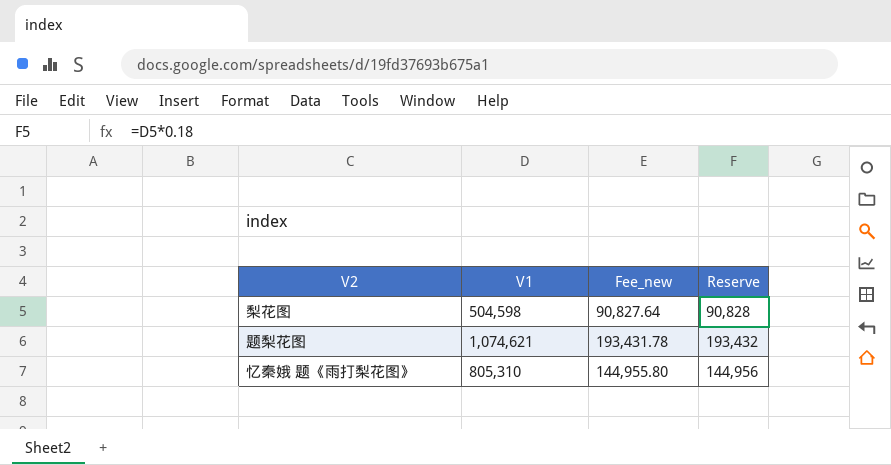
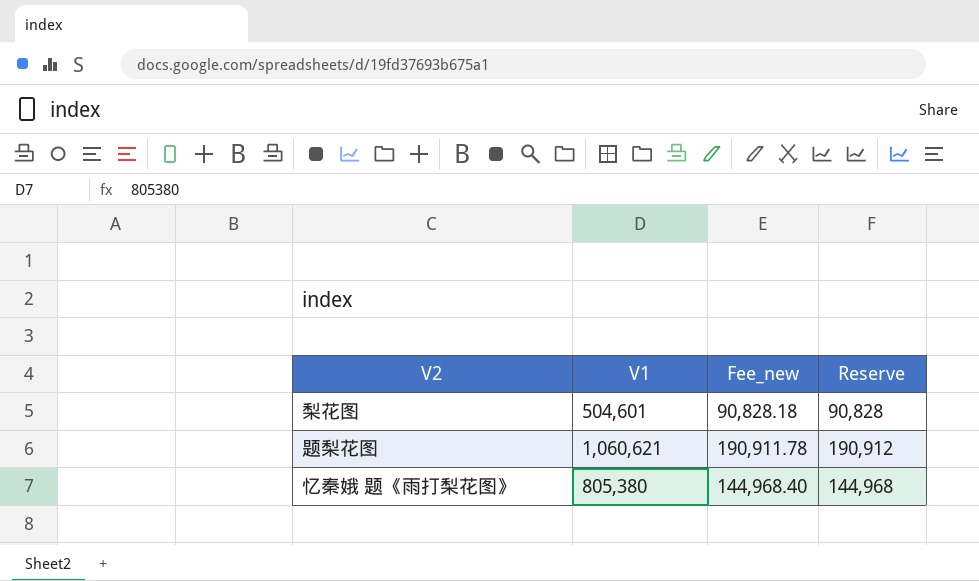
梨花图 | V1: 504,598 -> 504,601
梨花图 | Fee_new: 90,827.64 -> 90,828.18
题梨花图 | V1: 1,074,621 -> 1,060,621
题梨花图 | Fee_new: 193,431.78 -> 190,911.78
题梨花图 | Reserve: 193,432 -> 190,912
忆秦娥 题《雨打梨花图》 | V1: 805,310 -> 805,380
忆秦娥 题《雨打梨花图》 | Fee_new: 144,955.80 -> 144,968.40
忆秦娥 题《雨打梨花图》 | Reserve: 144,956 -> 144,968

